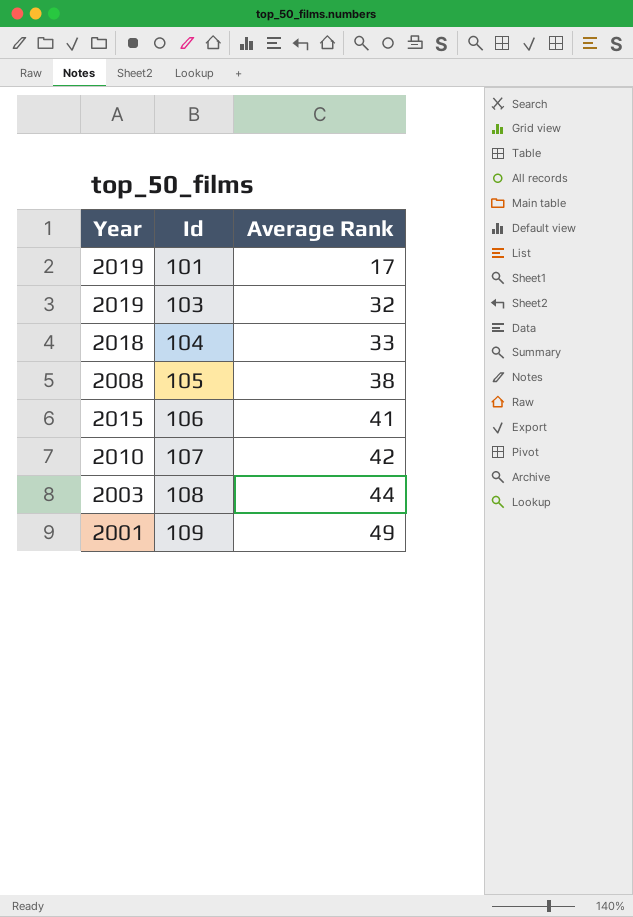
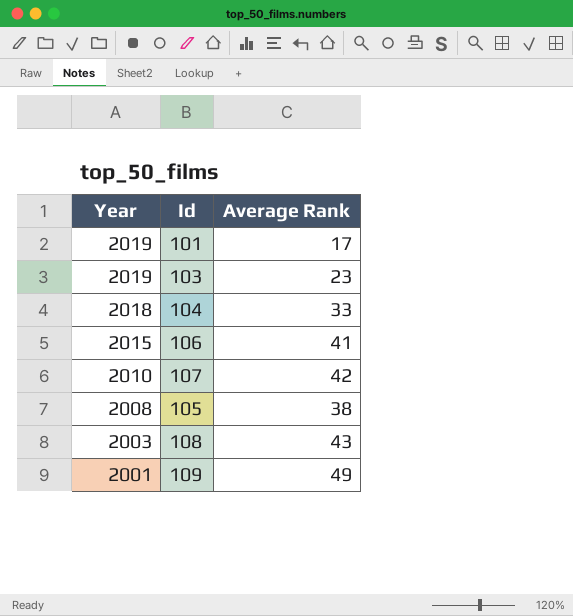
row order: Id ascending -> Year descending
103 | Average Rank: 32 -> 23
108 | Average Rank: 44 -> 43

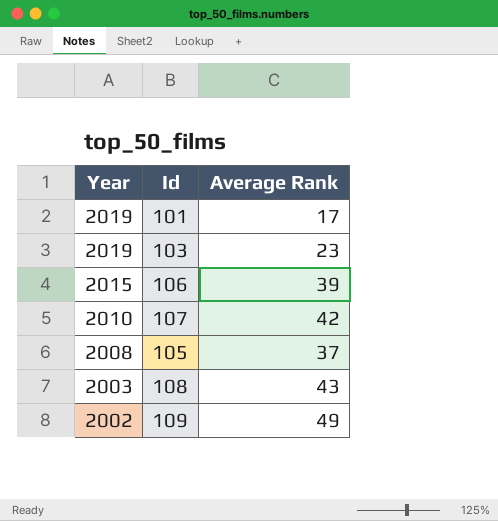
row 104: 2018 | 33 -> none
106 | Average Rank: 41 -> 39
105 | Average Rank: 38 -> 37
109 | Year: 2001 -> 2002

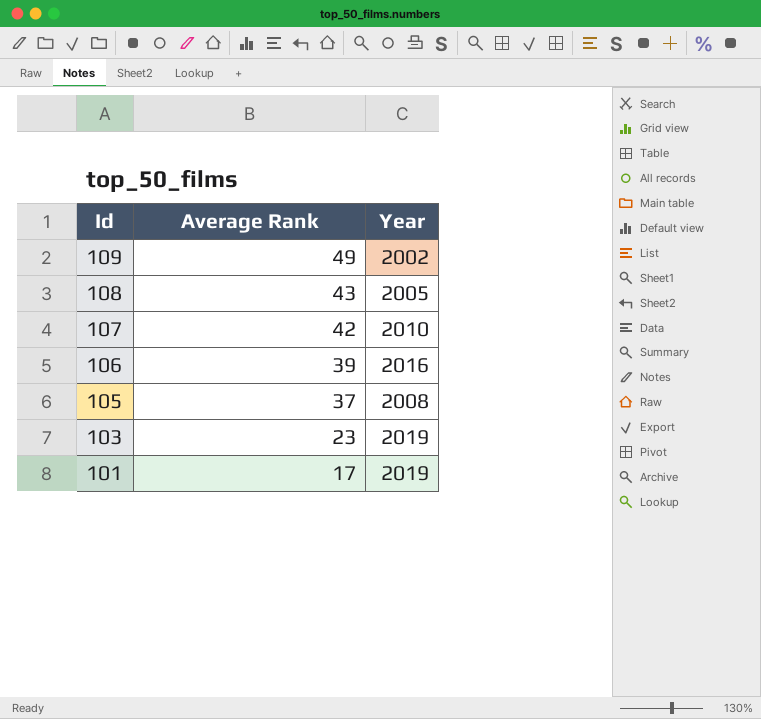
row order: Year descending -> Id descending
column Year | position: 1 -> 3
108 | Year: 2003 -> 2005
106 | Year: 2015 -> 2016

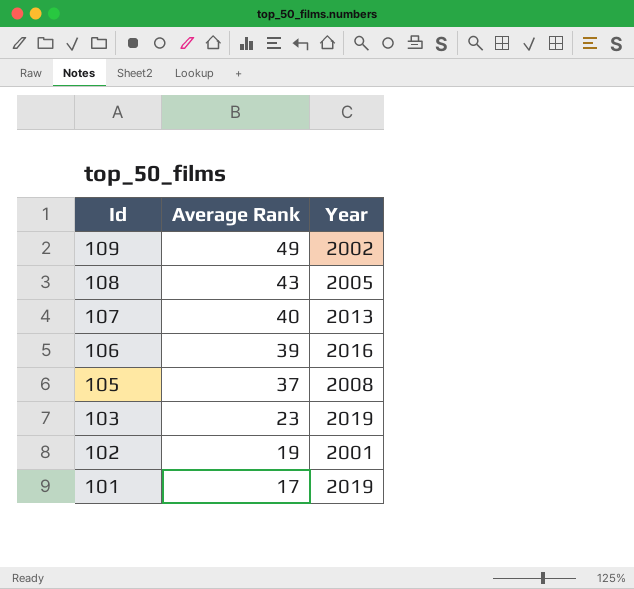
107 | Average Rank: 42 -> 40
107 | Year: 2010 -> 2013
row 102: none -> 19 | 2001

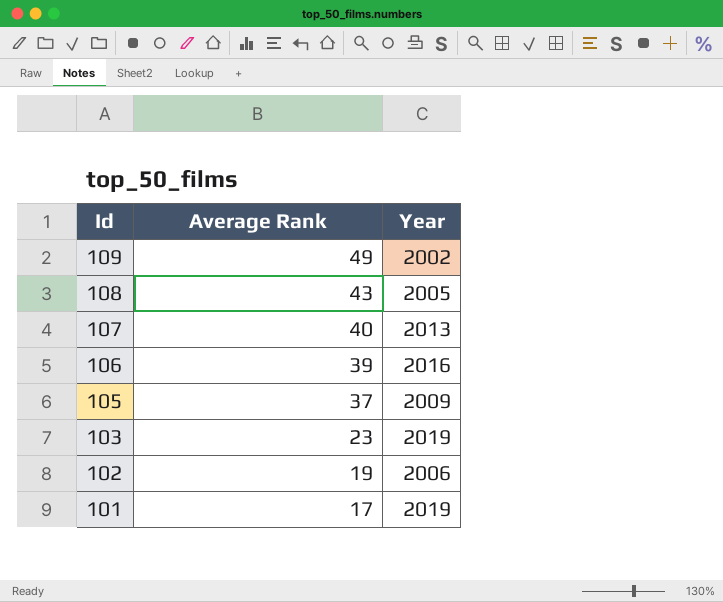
105 | Year: 2008 -> 2009
102 | Year: 2001 -> 2006

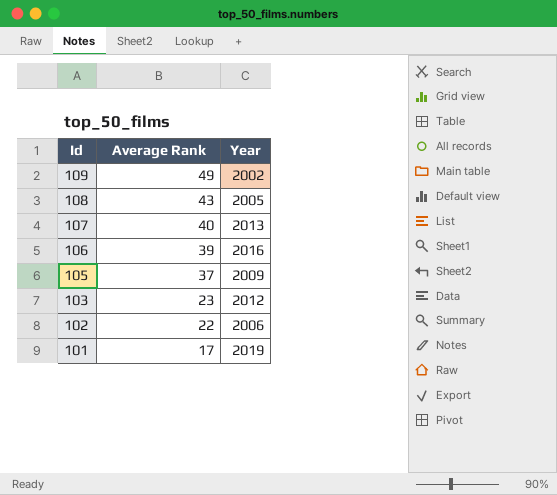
103 | Year: 2019 -> 2012
102 | Average Rank: 19 -> 22

